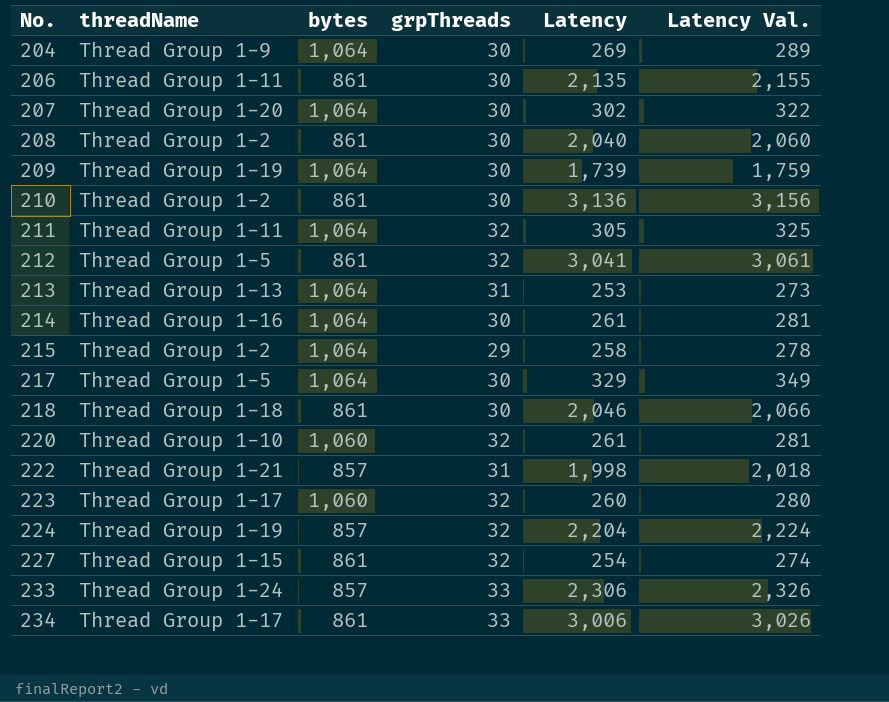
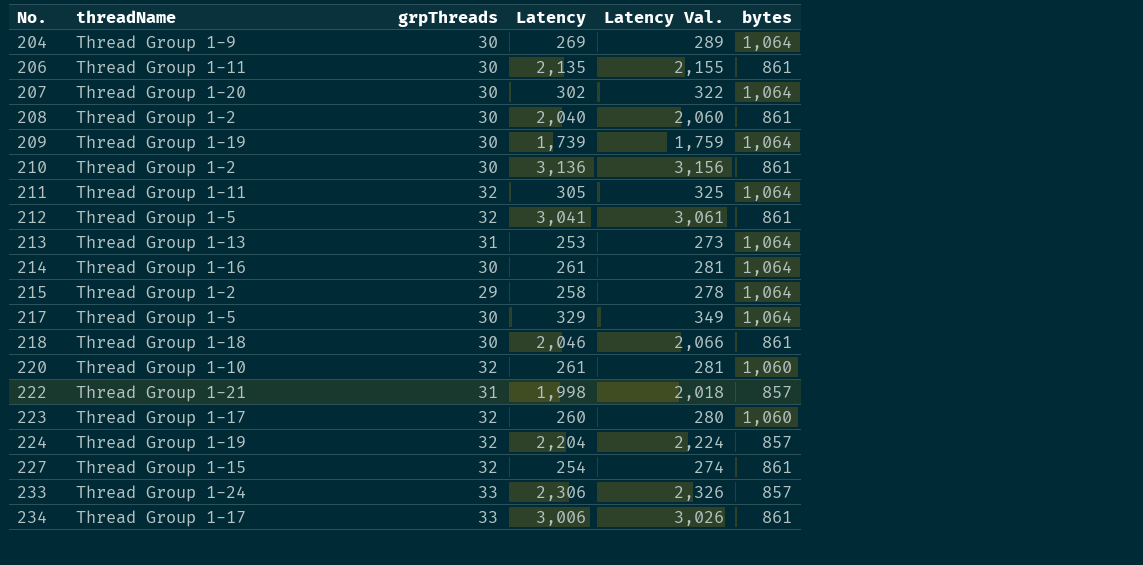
column bytes | position: 3 -> 6

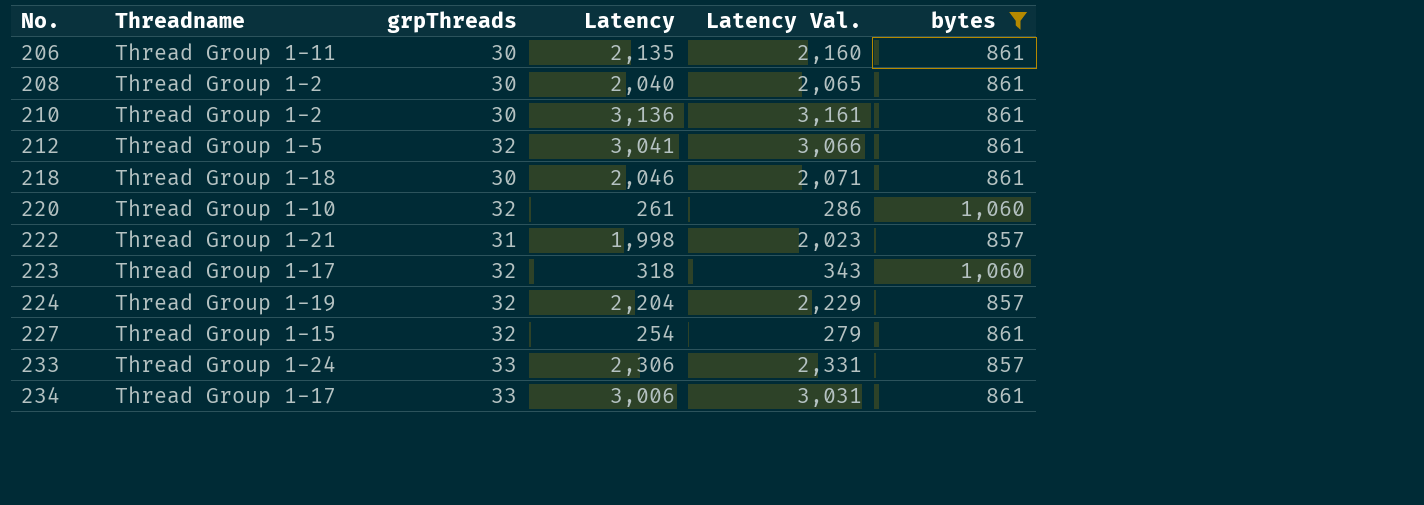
filter: none -> bytes != 1,064
column name: threadName -> Threadname
column Latency Val. | formula: [Latency] + 20 -> [Latency] + 25
223 | Latency: 260 -> 318

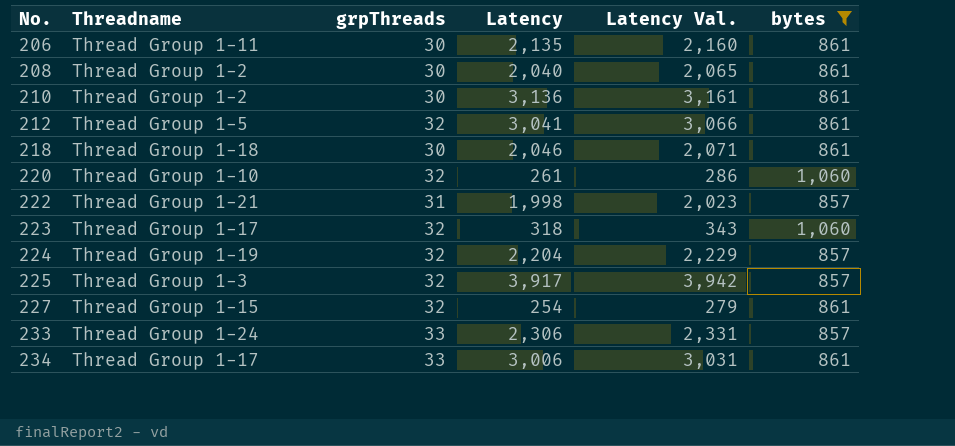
row 225: none -> Thread Group 1-3 | 32 | 3,917 | 3,942 | 857

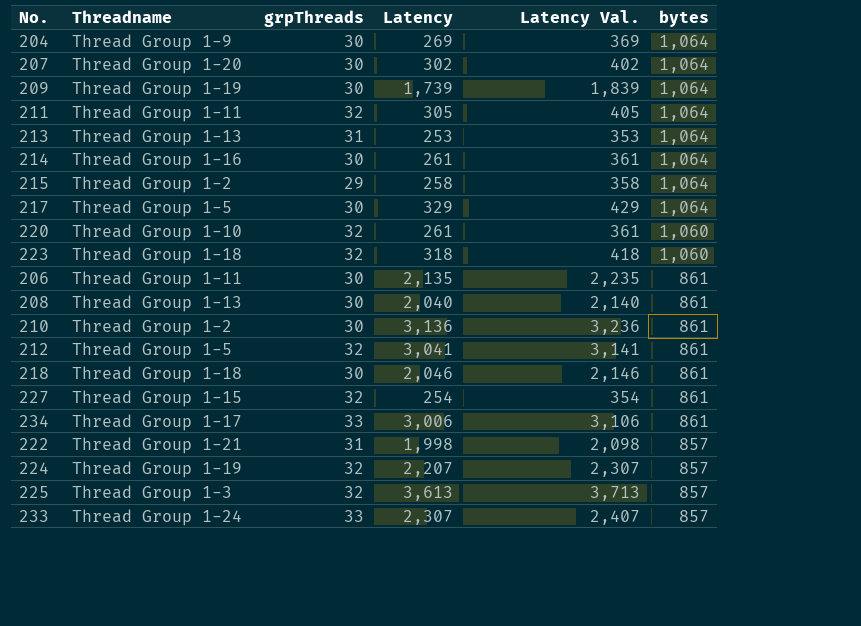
filter: bytes != 1,064 -> none
row order: No. ascending -> bytes descending
column Latency Val. | formula: [Latency] + 25 -> [Latency] + 100
223 | Threadname: Thread Group 1-17 -> Thread Group 1-18
208 | Threadname: Thread Group 1-2 -> Thread Group 1-13
224 | Latency: 2,204 -> 2,207
225 | Latency: 3,917 -> 3,613
233 | Latency: 2,306 -> 2,307

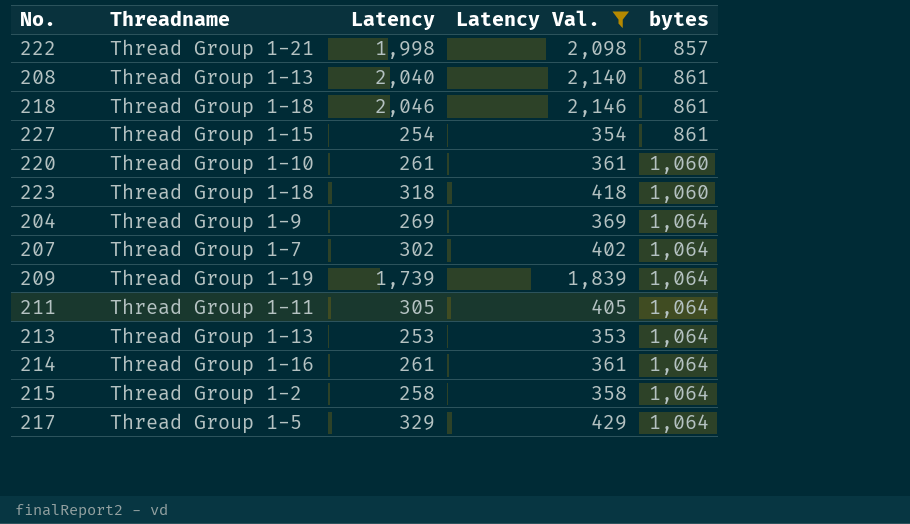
filter: none -> Latency Val. <= 2,146
row order: bytes descending -> bytes ascending
column grpThreads | position: 3 -> none
207 | Threadname: Thread Group 1-20 -> Thread Group 1-7

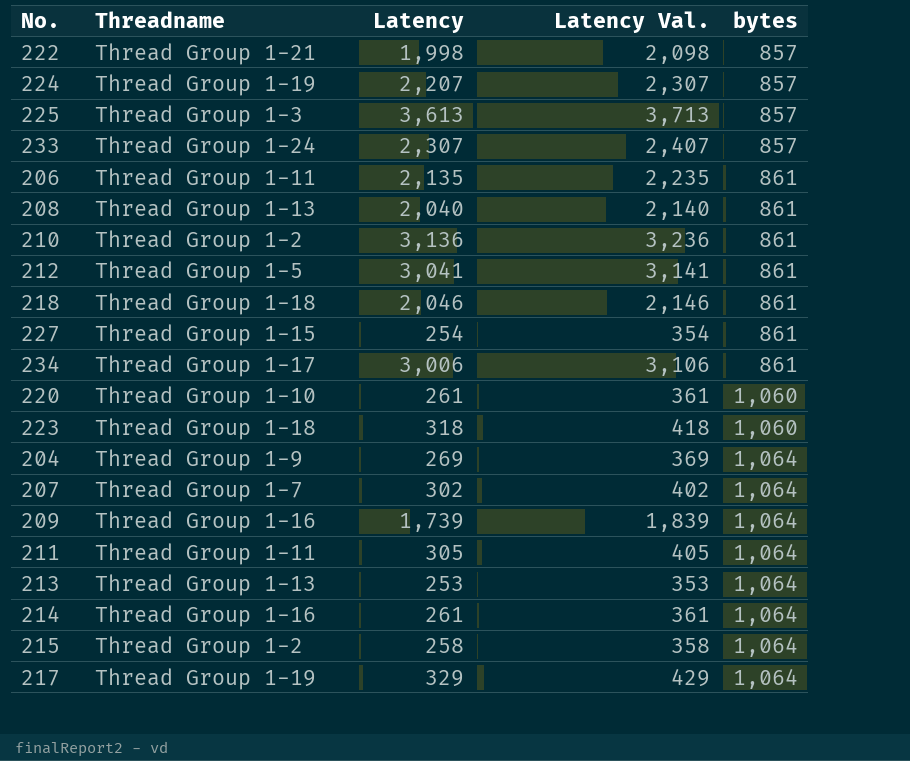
filter: Latency Val. <= 2,146 -> none
209 | Threadname: Thread Group 1-19 -> Thread Group 1-16
217 | Threadname: Thread Group 1-5 -> Thread Group 1-19

